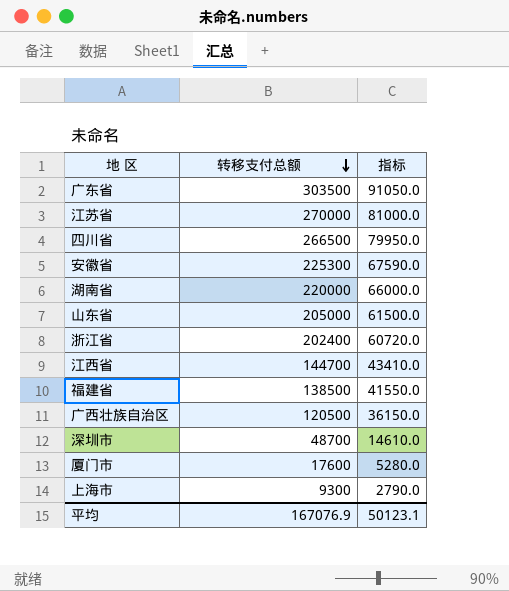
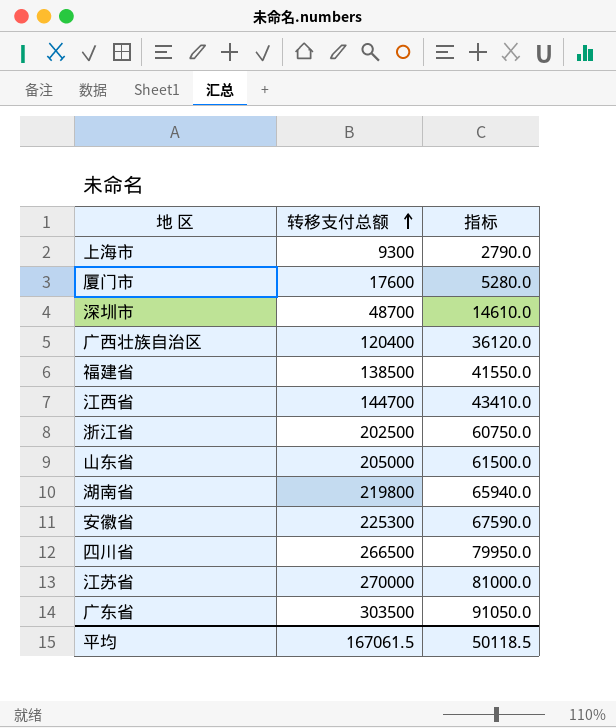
row order: 转移支付总额 descending -> 转移支付总额 ascending
广西壮族自治区 | 转移支付总额: 120500 -> 120400
广西壮族自治区 | 指标: 36150.0 -> 36120.0
浙江省 | 转移支付总额: 202400 -> 202500
浙江省 | 指标: 60720.0 -> 60750.0
湖南省 | 转移支付总额: 220000 -> 219800
湖南省 | 指标: 66000.0 -> 65940.0
平均 | 转移支付总额: 167076.9 -> 167061.5
平均 | 指标: 50123.1 -> 50118.5

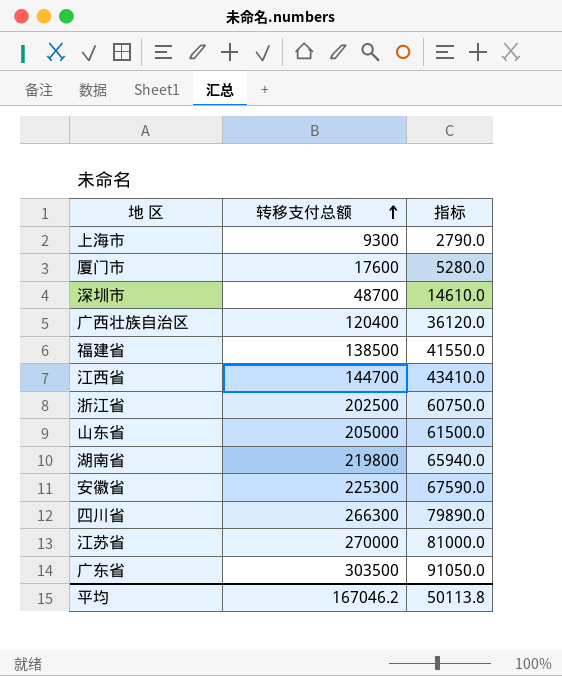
四川省 | 转移支付总额: 266500 -> 266300
四川省 | 指标: 79950.0 -> 79890.0
平均 | 转移支付总额: 167061.5 -> 167046.2
平均 | 指标: 50118.5 -> 50113.8

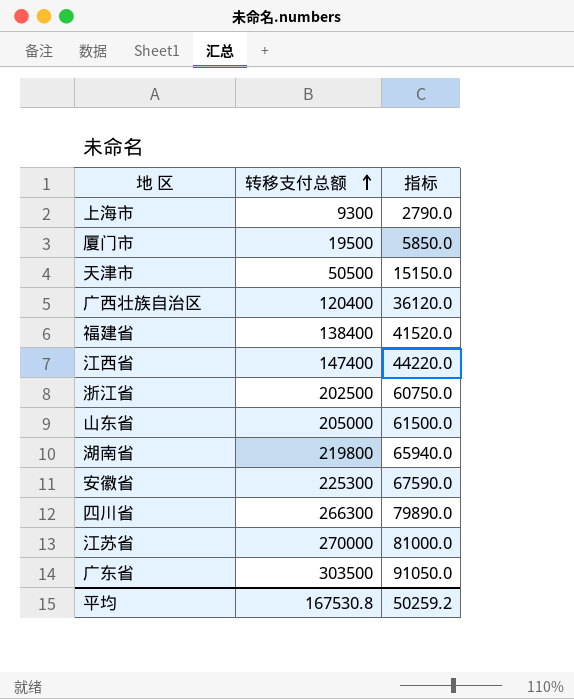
row 深圳市: 48700 | 14610.0 -> none
厦门市 | 转移支付总额: 17600 -> 19500
厦门市 | 指标: 5280.0 -> 5850.0
row 天津市: none -> 50500 | 15150.0
福建省 | 转移支付总额: 138500 -> 138400
福建省 | 指标: 41550.0 -> 41520.0
江西省 | 转移支付总额: 144700 -> 147400
江西省 | 指标: 43410.0 -> 44220.0
平均 | 转移支付总额: 167046.2 -> 167530.8
平均 | 指标: 50113.8 -> 50259.2

